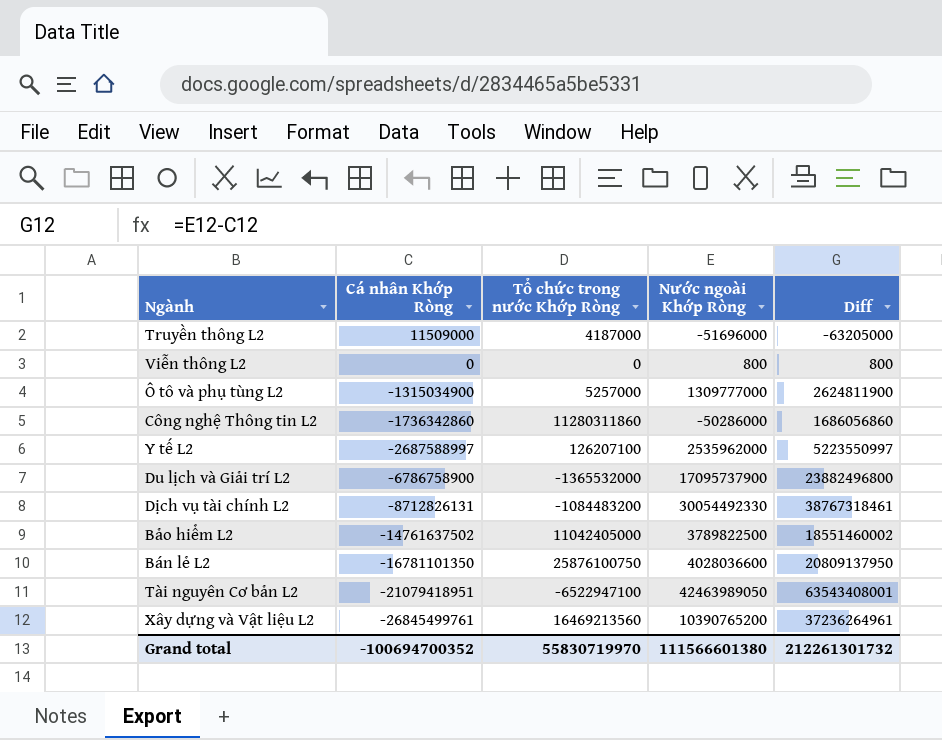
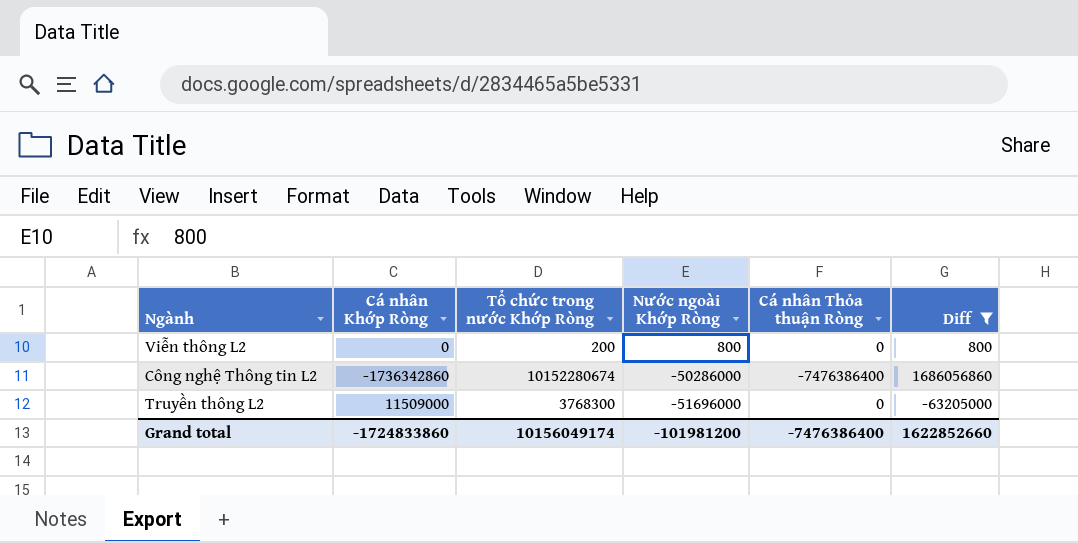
filter: none -> Diff <= 1686056860
row order: Cá nhân Khớp Ròng descending -> Nước ngoài Khớp Ròng descending
column Cá nhân Thỏa thuận Ròng | position: none -> 5
Viễn thông L2 | Tổ chức trong nước Khớp Ròng: 0 -> 200
Công nghệ Thông tin L2 | Tổ chức trong nước Khớp Ròng: 11280311860 -> 10152280674
Truyền thông L2 | Tổ chức trong nước Khớp Ròng: 4187000 -> 3768300
Grand total | Cá nhân Khớp Ròng: -100694700352 -> -1724833860
Grand total | Tổ chức trong nước Khớp Ròng: 55830719970 -> 10156049174
Grand total | Nước ngoài Khớp Ròng: 111566601380 -> -101981200
Grand total | Diff: 212261301732 -> 1622852660

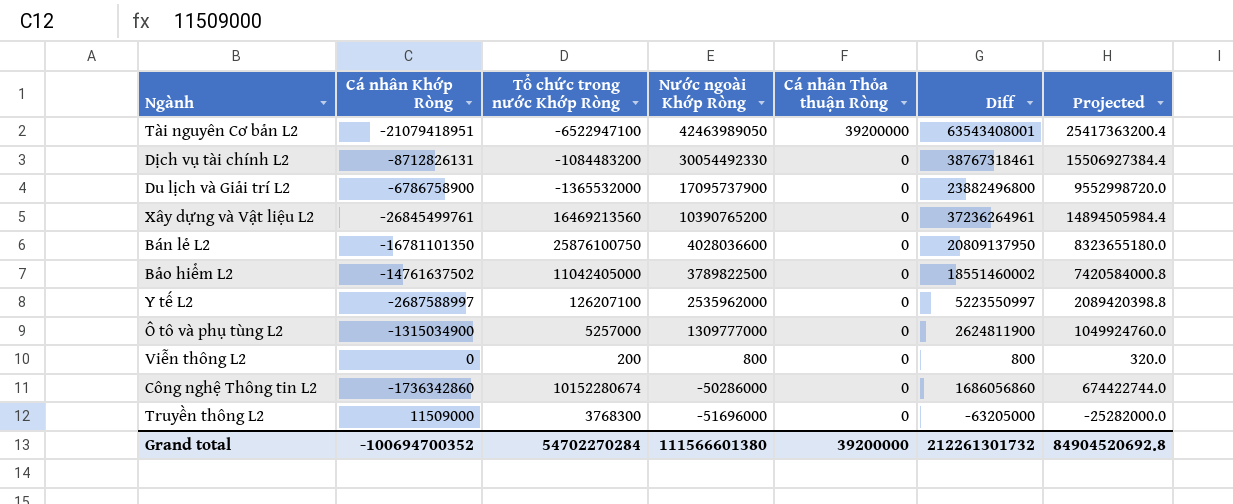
filter: Diff <= 1686056860 -> none
column Projected | formula: none -> [Diff] * 0.4
Công nghệ Thông tin L2 | Cá nhân Thỏa thuận Ròng: -7476386400 -> 0
Grand total | Cá nhân Khớp Ròng: -1724833860 -> -100694700352
Grand total | Tổ chức trong nước Khớp Ròng: 10156049174 -> 54702270284
Grand total | Nước ngoài Khớp Ròng: -101981200 -> 111566601380
Grand total | Cá nhân Thỏa thuận Ròng: -7476386400 -> 39200000
Grand total | Diff: 1622852660 -> 212261301732

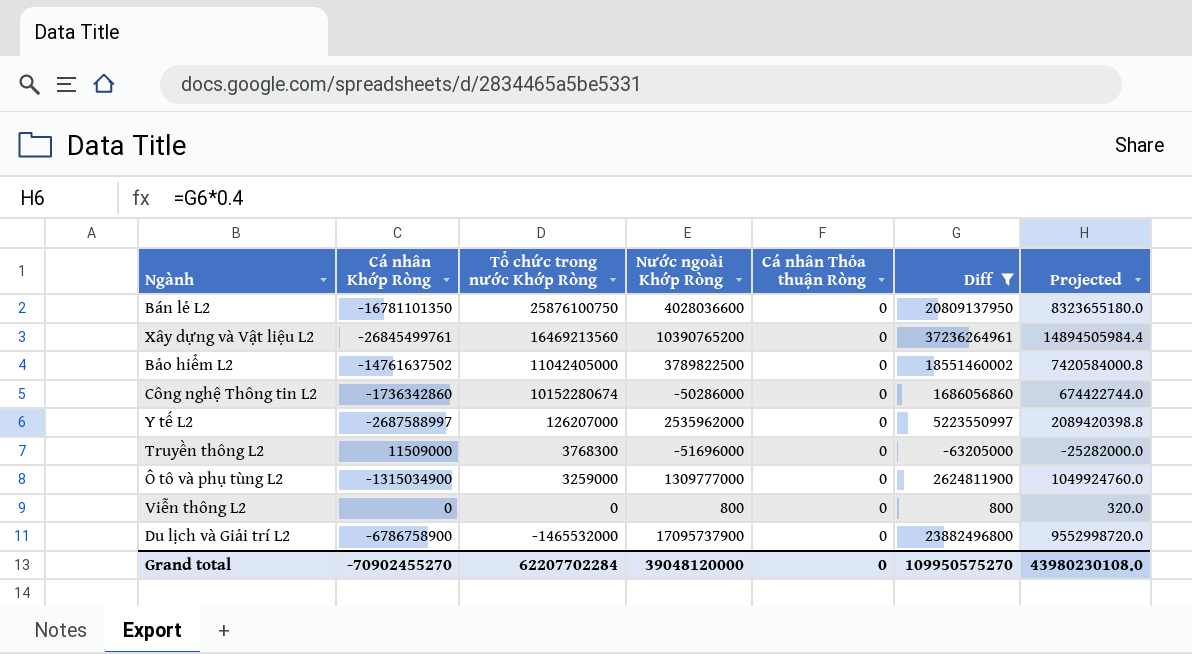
filter: none -> Diff <= 37236264961
row order: Nước ngoài Khớp Ròng descending -> Tổ chức trong nước Khớp Ròng descending
Y tế L2 | Tổ chức trong nước Khớp Ròng: 126207100 -> 126207000
Ô tô và phụ tùng L2 | Tổ chức trong nước Khớp Ròng: 5257000 -> 3259000
Viễn thông L2 | Tổ chức trong nước Khớp Ròng: 200 -> 0
Du lịch và Giải trí L2 | Tổ chức trong nước Khớp Ròng: -1365532000 -> -1465532000
Grand total | Cá nhân Khớp Ròng: -100694700352 -> -70902455270
Grand total | Tổ chức trong nước Khớp Ròng: 54702270284 -> 62207702284
Grand total | Nước ngoài Khớp Ròng: 111566601380 -> 39048120000
Grand total | Cá nhân Thỏa thuận Ròng: 39200000 -> 0
Grand total | Diff: 212261301732 -> 109950575270
Grand total | Projected: 84904520692.8 -> 43980230108.0

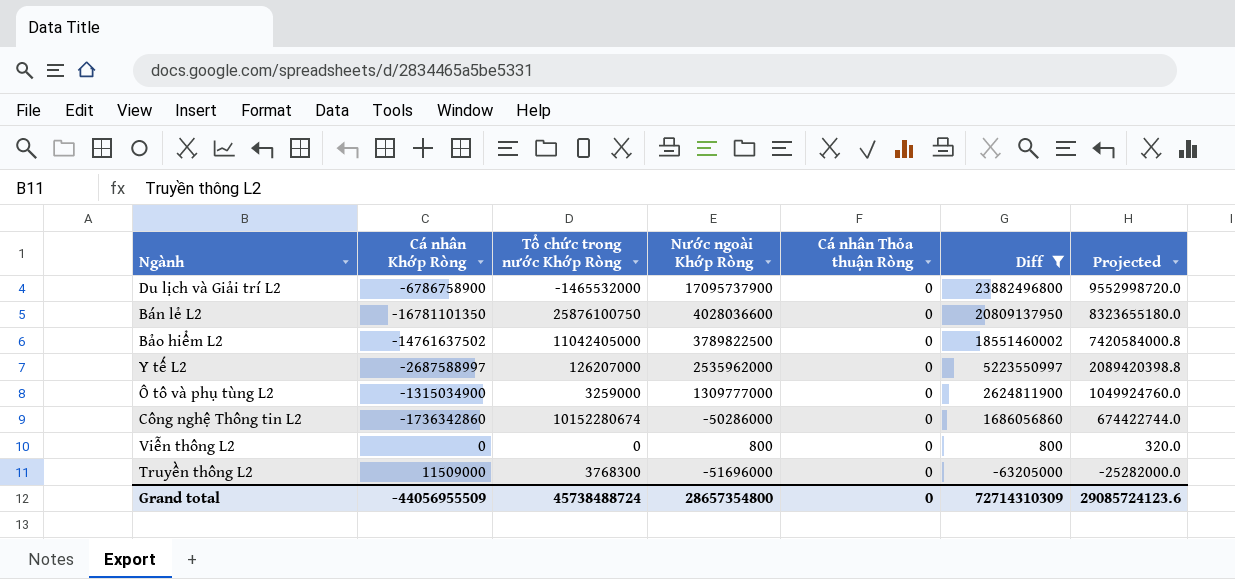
row order: Tổ chức trong nước Khớp Ròng descending -> Diff descending
row Xây dựng và Vật liệu L2: -26845499761 | 16469213560 | 10390765200 | 0 | 37236264961 | 14894505984.4 -> none
Grand total | Cá nhân Khớp Ròng: -70902455270 -> -44056955509
Grand total | Tổ chức trong nước Khớp Ròng: 62207702284 -> 45738488724
Grand total | Nước ngoài Khớp Ròng: 39048120000 -> 28657354800
Grand total | Diff: 109950575270 -> 72714310309
Grand total | Projected: 43980230108.0 -> 29085724123.6

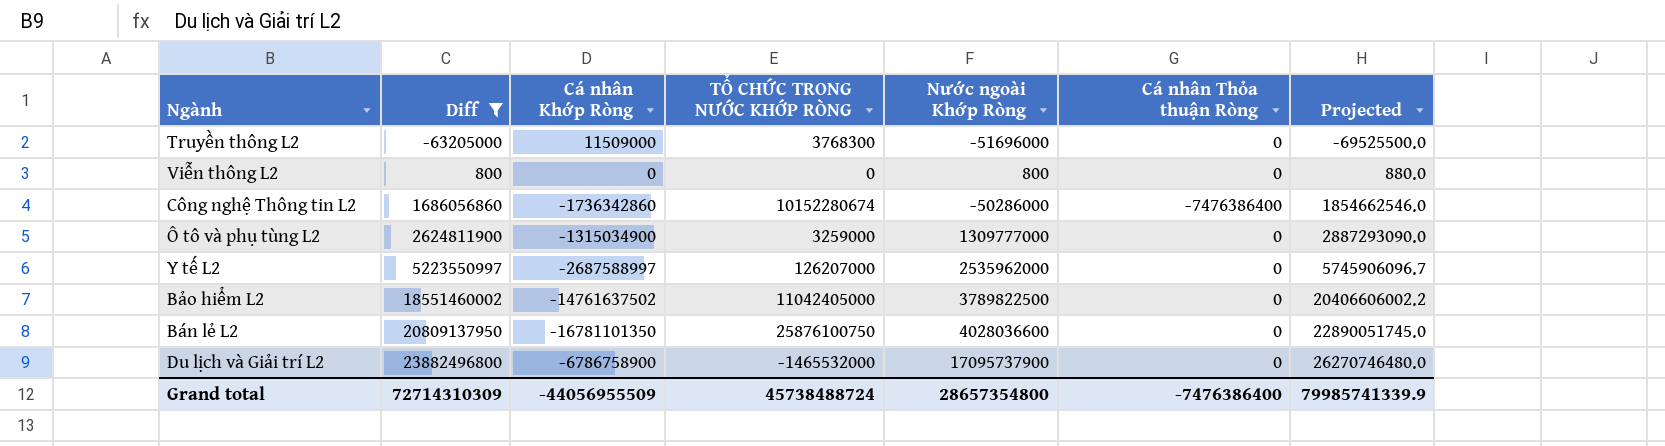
row order: Diff descending -> Diff ascending
column Diff | position: 6 -> 2
column name: Tổ chức trong nước Khớp Ròng -> TỔ CHỨC TRONG NƯỚC KHỚP RÒNG
column Projected | formula: [Diff] * 0.4 -> [Diff] * 1.1
Công nghệ Thông tin L2 | Cá nhân Thỏa thuận Ròng: 0 -> -7476386400
Grand total | Cá nhân Thỏa thuận Ròng: 0 -> -7476386400
Grand total | Projected: 29085724123.6 -> 79985741339.9

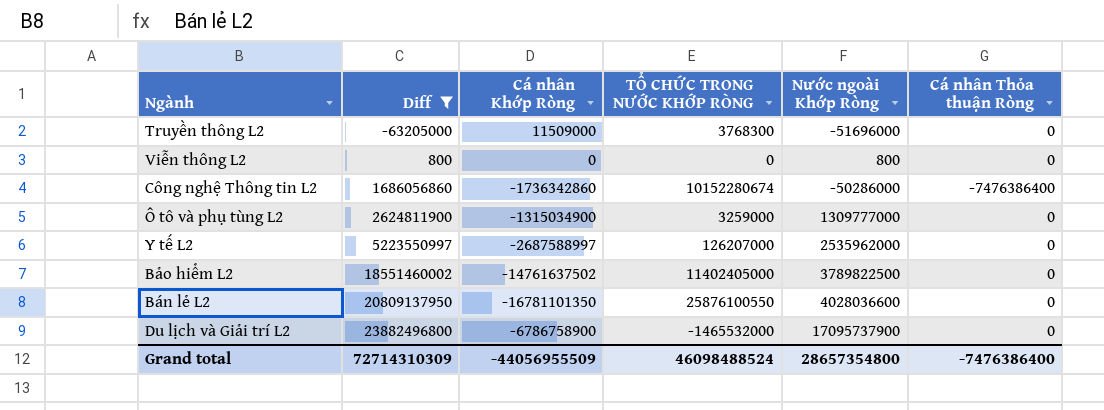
column Projected | formula: [Diff] * 1.1 -> none
Bảo hiểm L2 | TỔ CHỨC TRONG NƯỚC KHỚP RÒNG: 11042405000 -> 11402405000
Bán lẻ L2 | TỔ CHỨC TRONG NƯỚC KHỚP RÒNG: 25876100750 -> 25876100550
Grand total | TỔ CHỨC TRONG NƯỚC KHỚP RÒNG: 45738488724 -> 46098488524

